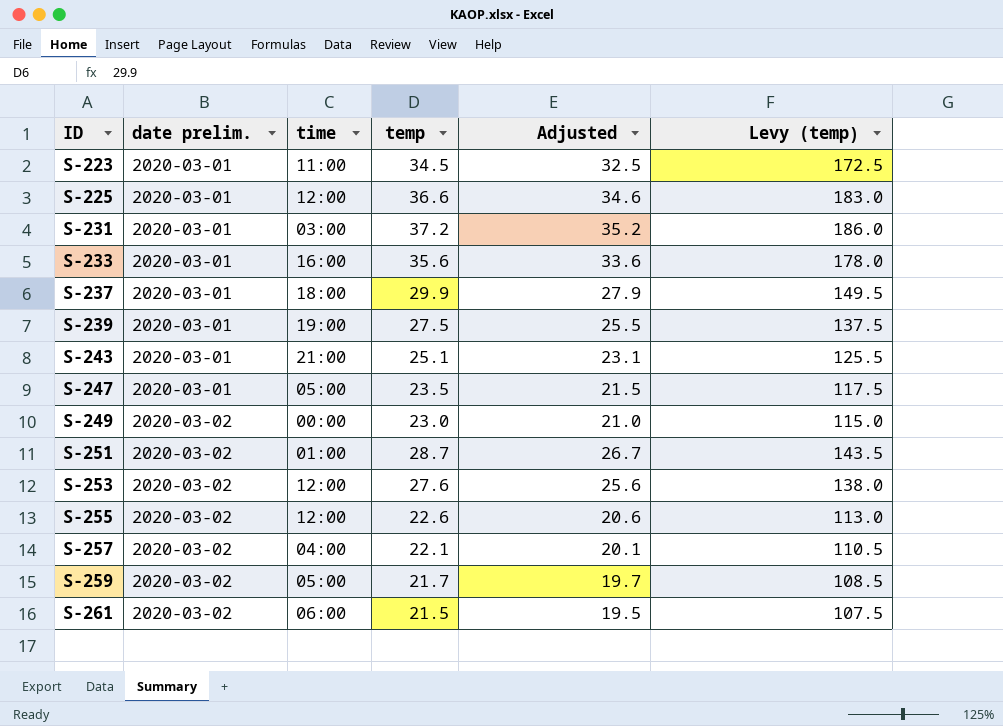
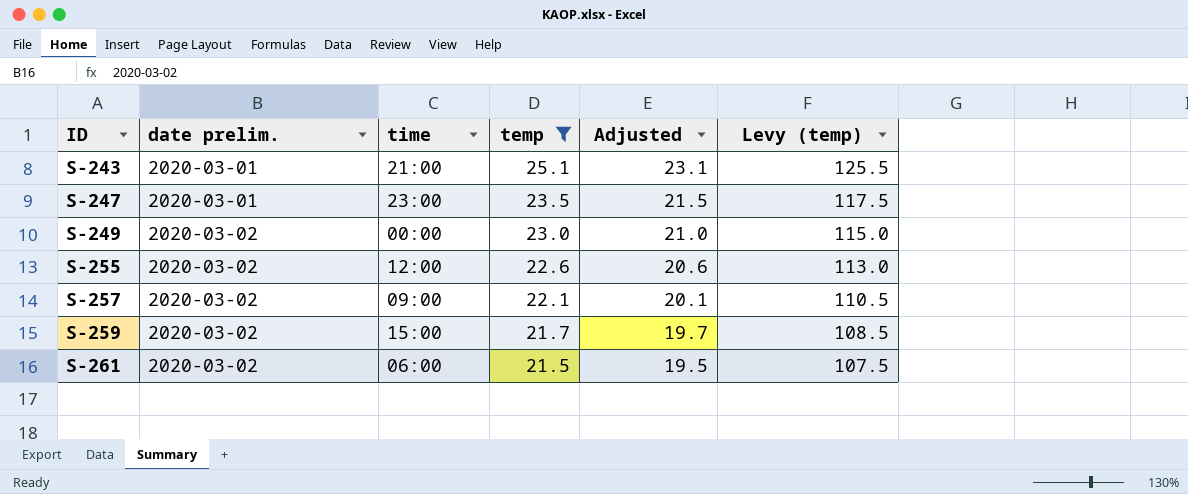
filter: none -> temp <= 25.1
S-247 | time: 05:00 -> 23:00
S-257 | time: 04:00 -> 09:00
S-259 | time: 05:00 -> 15:00

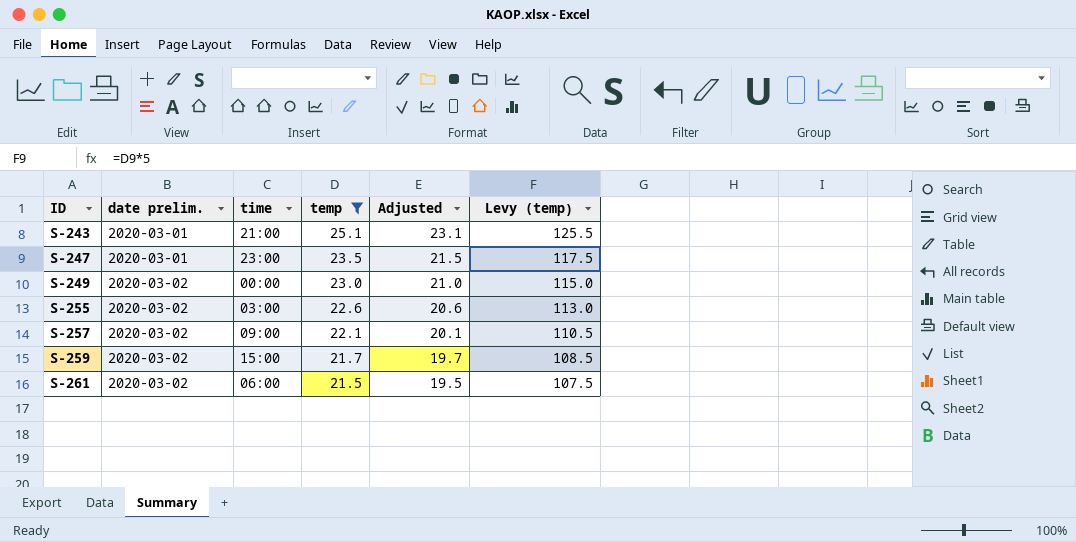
S-255 | time: 12:00 -> 03:00

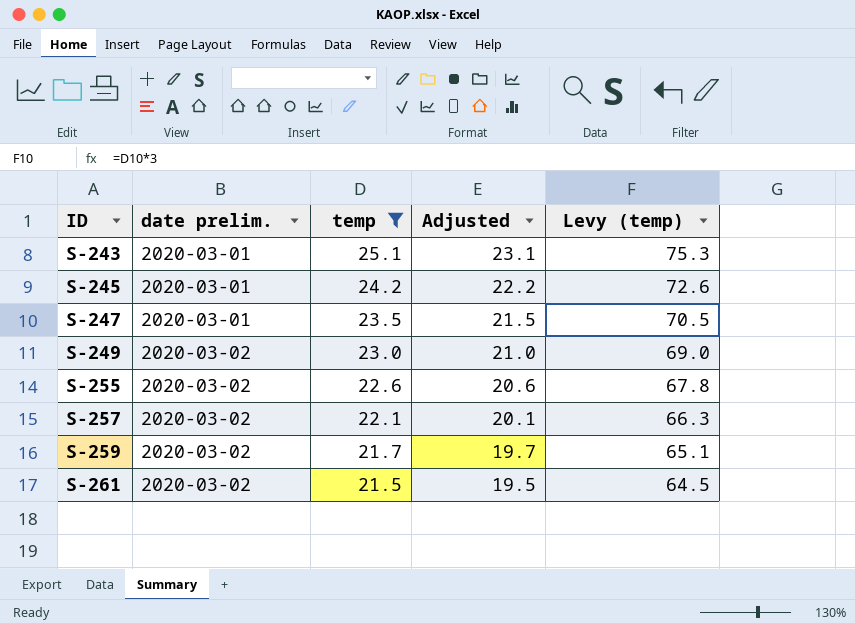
column time | position: 3 -> none
column Levy (temp) | formula: [temp] * 5 -> [temp] * 3
row S-245: none -> 2020-03-01 | 24.2 | 22.2 | 72.6

